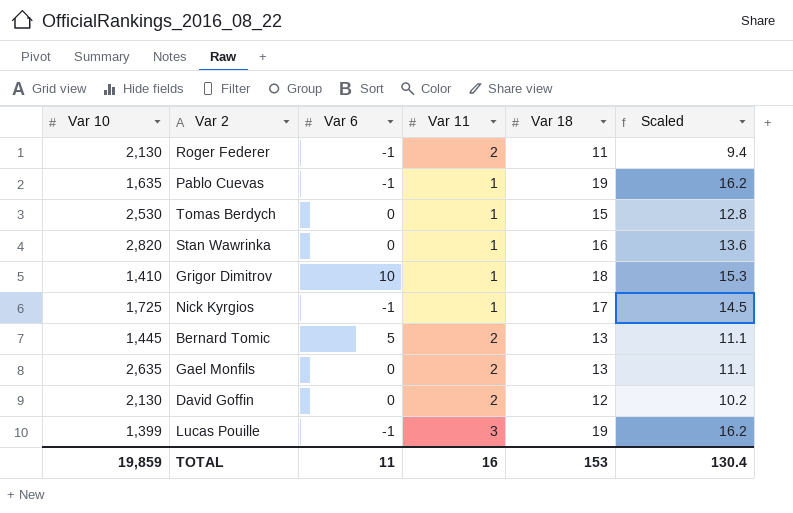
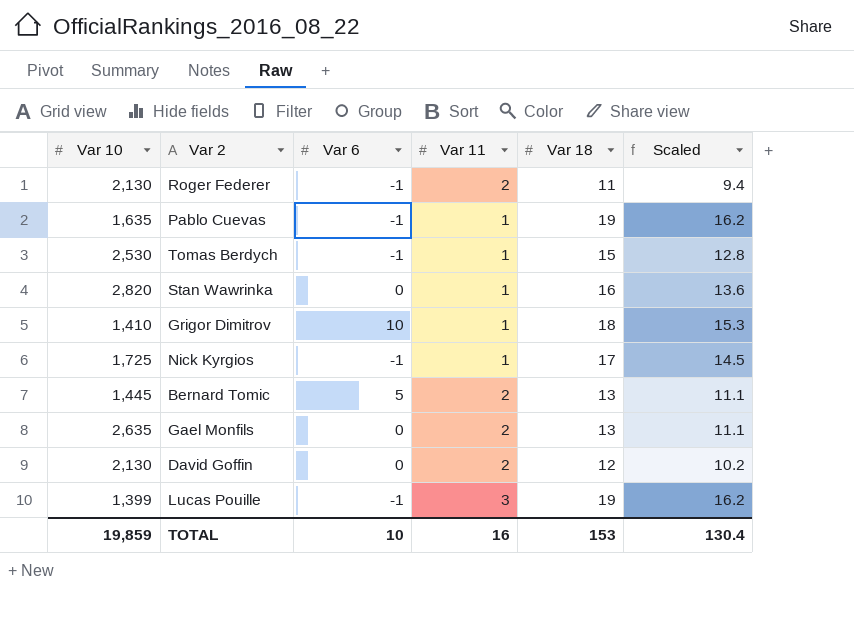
Tomas Berdych | Var 6: 0 -> -1
TOTAL | Var 6: 11 -> 10

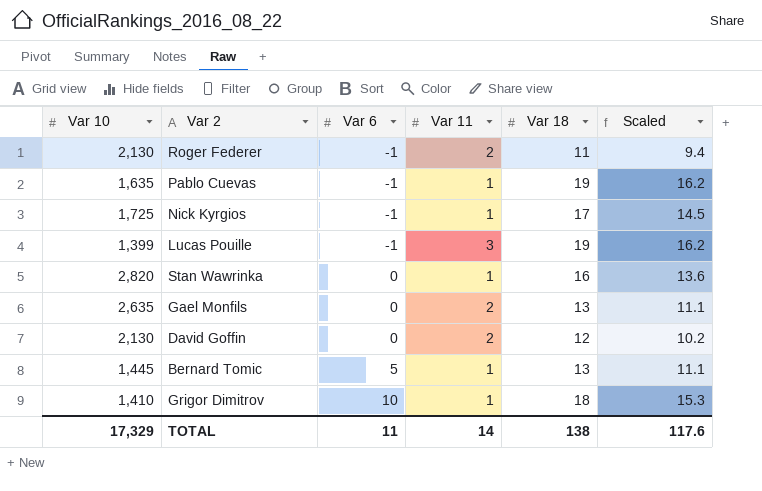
row order: none -> Var 6 ascending
row Tomas Berdych: 2,530 | -1 | 1 | 15 | 12.8 -> none
Bernard Tomic | Var 11: 2 -> 1
TOTAL | Var 10: 19,859 -> 17,329
TOTAL | Var 6: 10 -> 11
TOTAL | Var 11: 16 -> 14
TOTAL | Var 18: 153 -> 138
TOTAL | Scaled: 130.4 -> 117.6

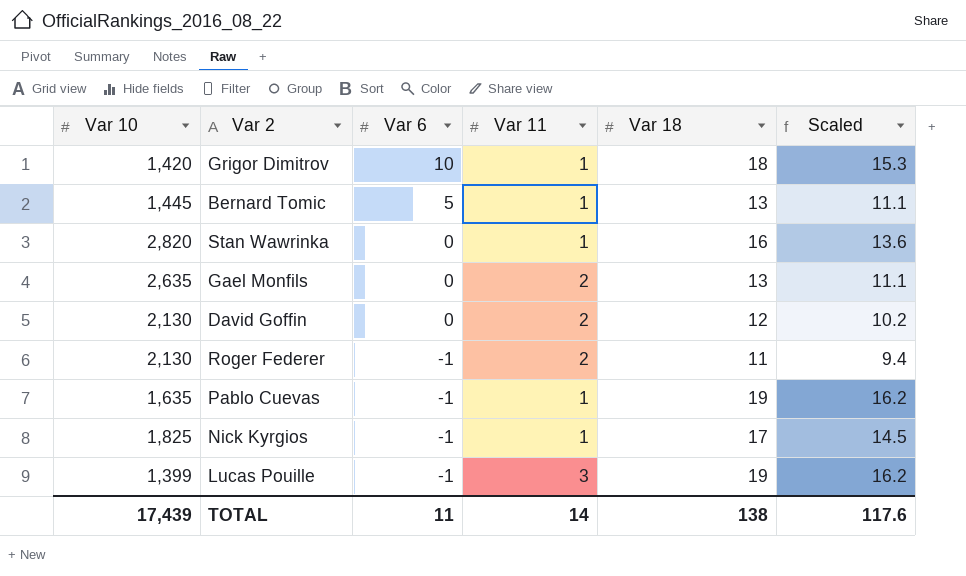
row order: Var 6 ascending -> Var 6 descending
Grigor Dimitrov | Var 10: 1,410 -> 1,420
Nick Kyrgios | Var 10: 1,725 -> 1,825
TOTAL | Var 10: 17,329 -> 17,439

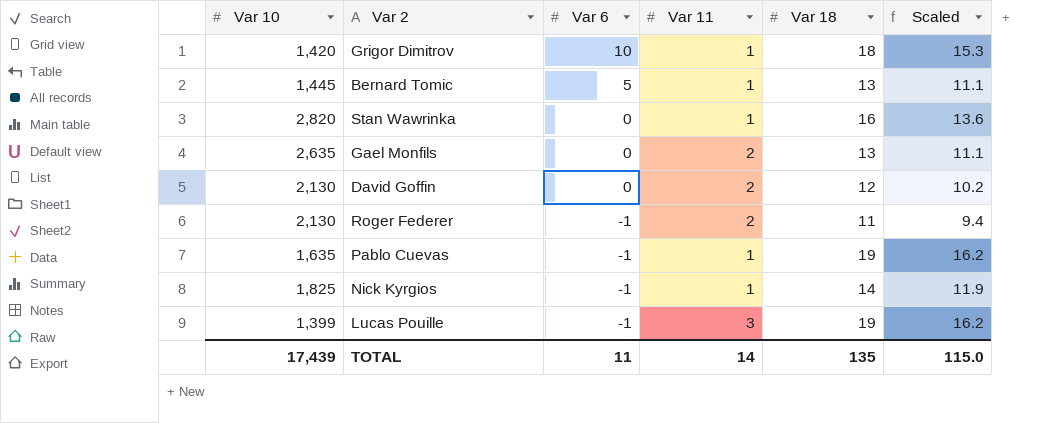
Nick Kyrgios | Var 18: 17 -> 14
Nick Kyrgios | Scaled: 14.5 -> 11.9
TOTAL | Var 18: 138 -> 135
TOTAL | Scaled: 117.6 -> 115.0

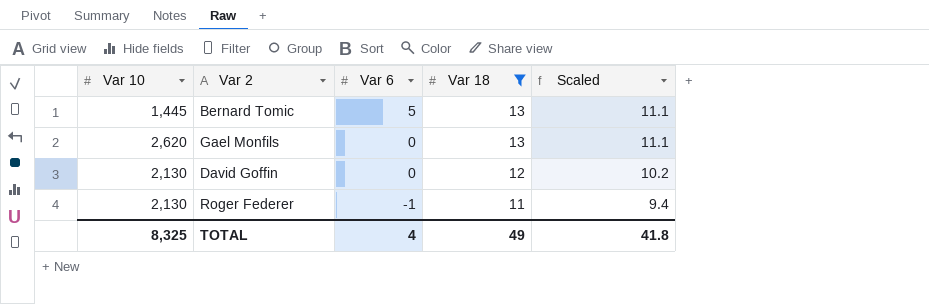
filter: none -> Var 18 <= 13
column Var 11 | position: 4 -> none
Gael Monfils | Var 10: 2,635 -> 2,620
TOTAL | Var 10: 17,439 -> 8,325
TOTAL | Var 6: 11 -> 4
TOTAL | Var 18: 135 -> 49
TOTAL | Scaled: 115.0 -> 41.8

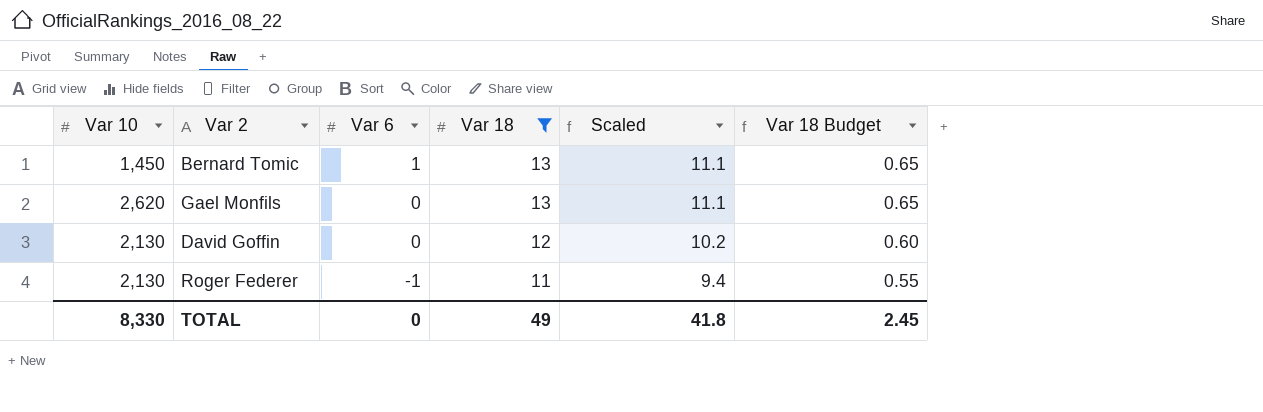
column Var 18 Budget | formula: none -> [Var 18] * 0.05
Bernard Tomic | Var 10: 1,445 -> 1,450
Bernard Tomic | Var 6: 5 -> 1
TOTAL | Var 10: 8,325 -> 8,330
TOTAL | Var 6: 4 -> 0

